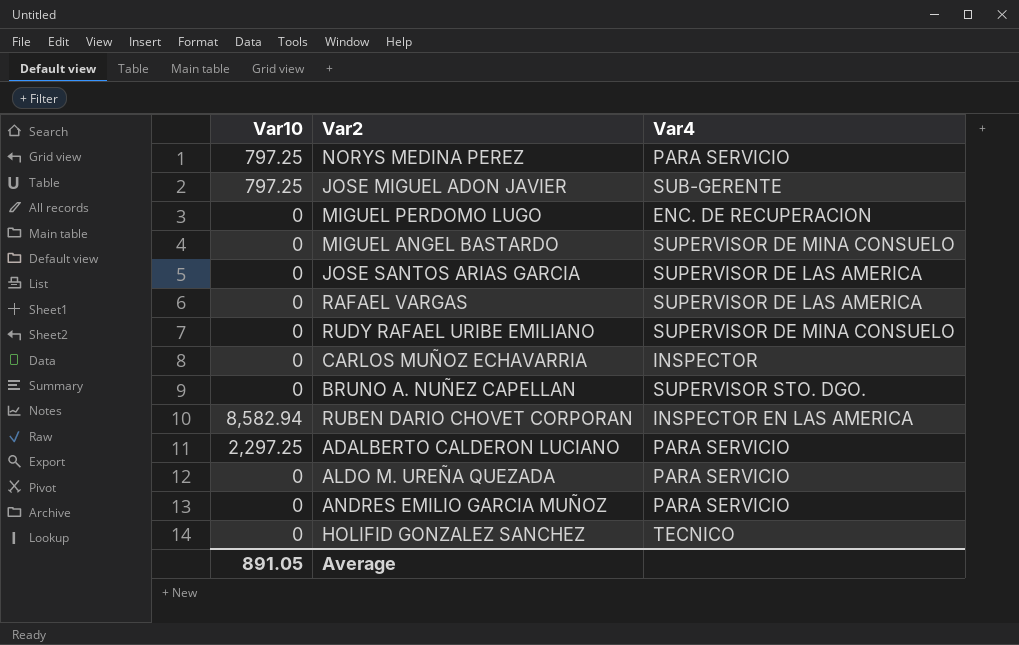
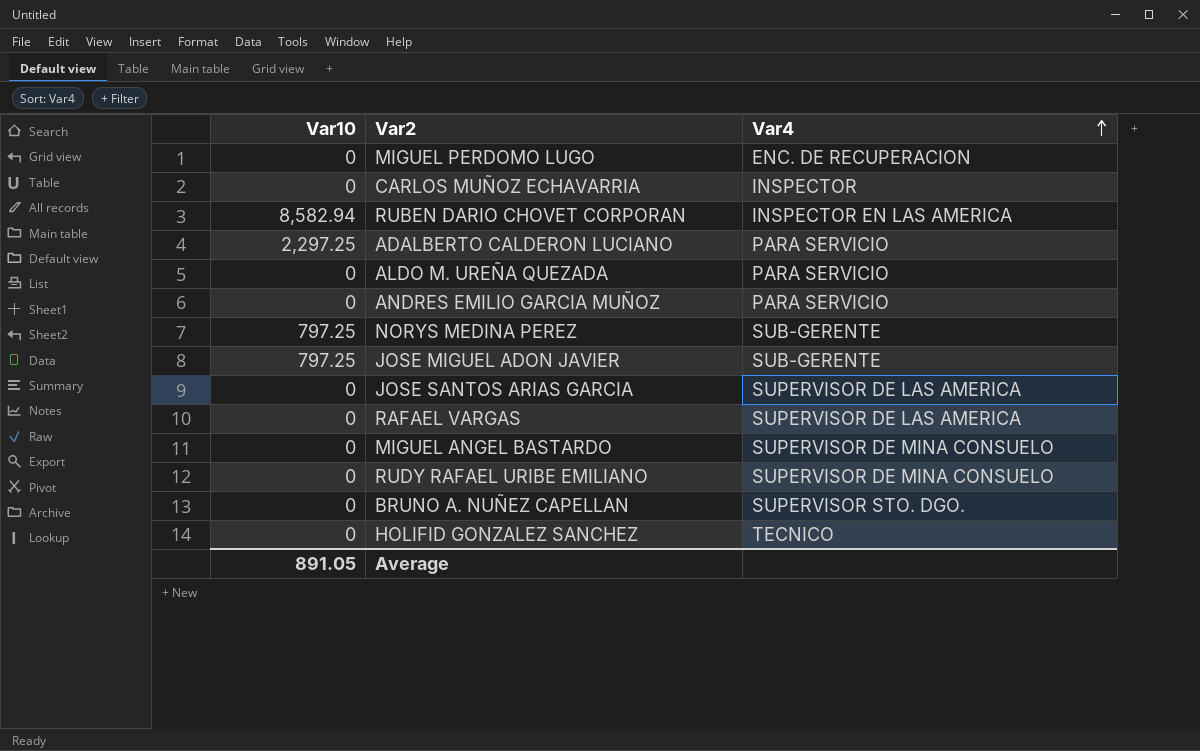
row order: none -> Var4 ascending
NORYS MEDINA PEREZ | Var4: PARA SERVICIO -> SUB-GERENTE

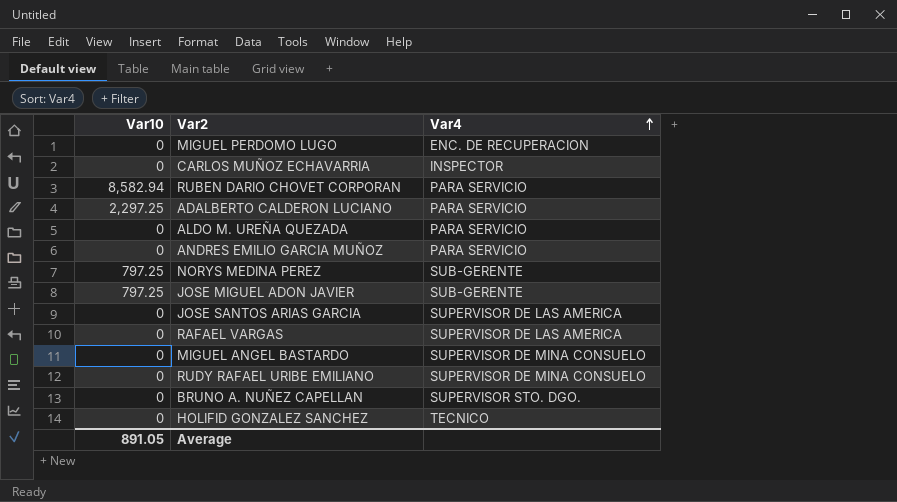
RUBEN DARIO CHOVET CORPORAN | Var4: INSPECTOR EN LAS AMERICA -> PARA SERVICIO

